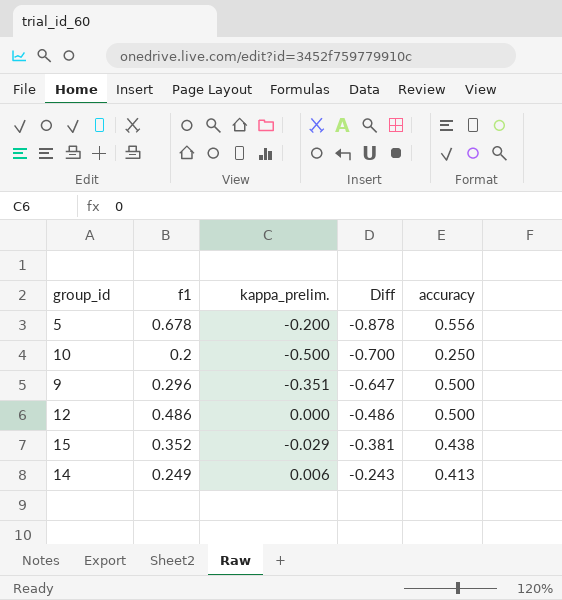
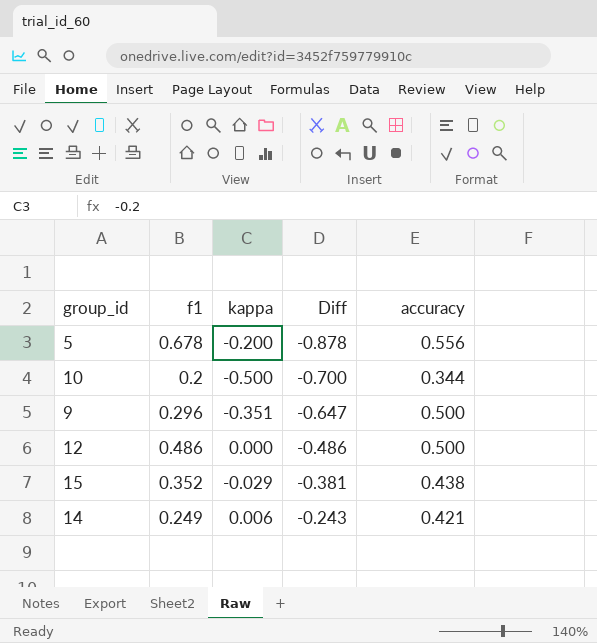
column name: kappa_prelim. -> kappa
10 | accuracy: 0.250 -> 0.344
14 | accuracy: 0.413 -> 0.421

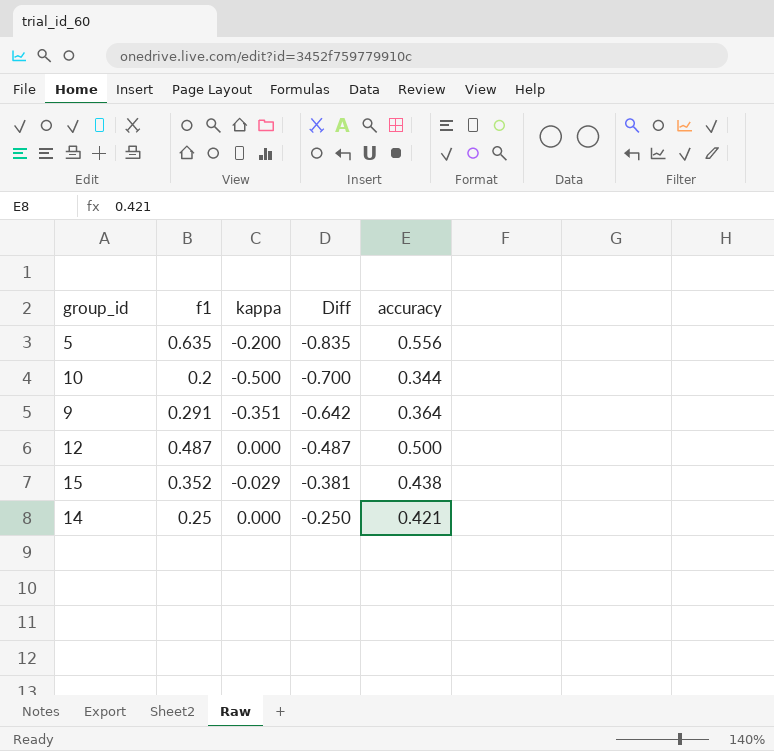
5 | f1: 0.678 -> 0.635
5 | Diff: -0.878 -> -0.835
9 | f1: 0.296 -> 0.291
9 | Diff: -0.647 -> -0.642
9 | accuracy: 0.500 -> 0.364
12 | f1: 0.486 -> 0.487
12 | Diff: -0.486 -> -0.487
14 | f1: 0.249 -> 0.25
14 | kappa: 0.006 -> 0.000
14 | Diff: -0.243 -> -0.250

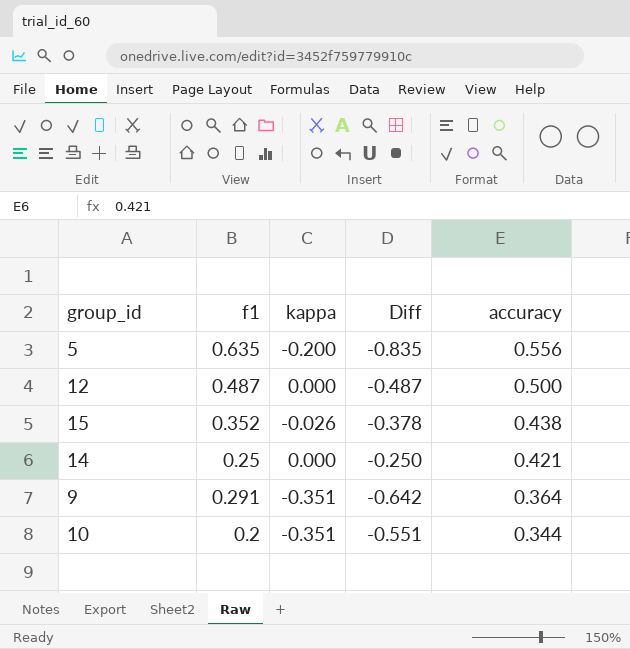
row order: Diff ascending -> accuracy descending
15 | kappa: -0.029 -> -0.026
15 | Diff: -0.381 -> -0.378
10 | kappa: -0.500 -> -0.351
10 | Diff: -0.700 -> -0.551

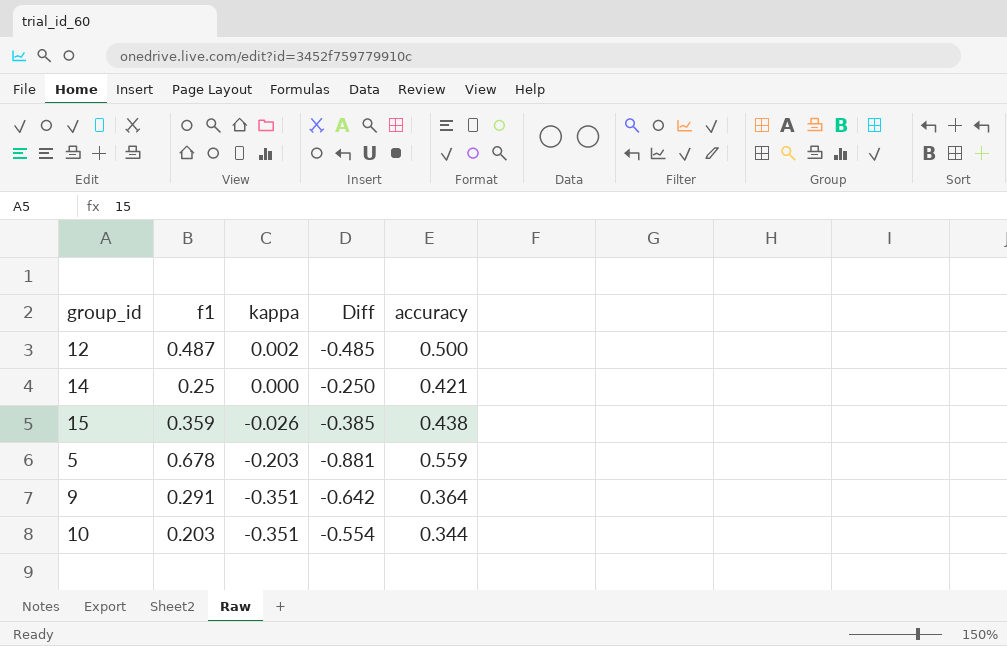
row order: accuracy descending -> kappa descending
12 | kappa: 0.000 -> 0.002
12 | Diff: -0.487 -> -0.485
15 | f1: 0.352 -> 0.359
15 | Diff: -0.378 -> -0.385
5 | f1: 0.635 -> 0.678
5 | kappa: -0.200 -> -0.203
5 | Diff: -0.835 -> -0.881
5 | accuracy: 0.556 -> 0.559
10 | f1: 0.2 -> 0.203
10 | Diff: -0.551 -> -0.554

